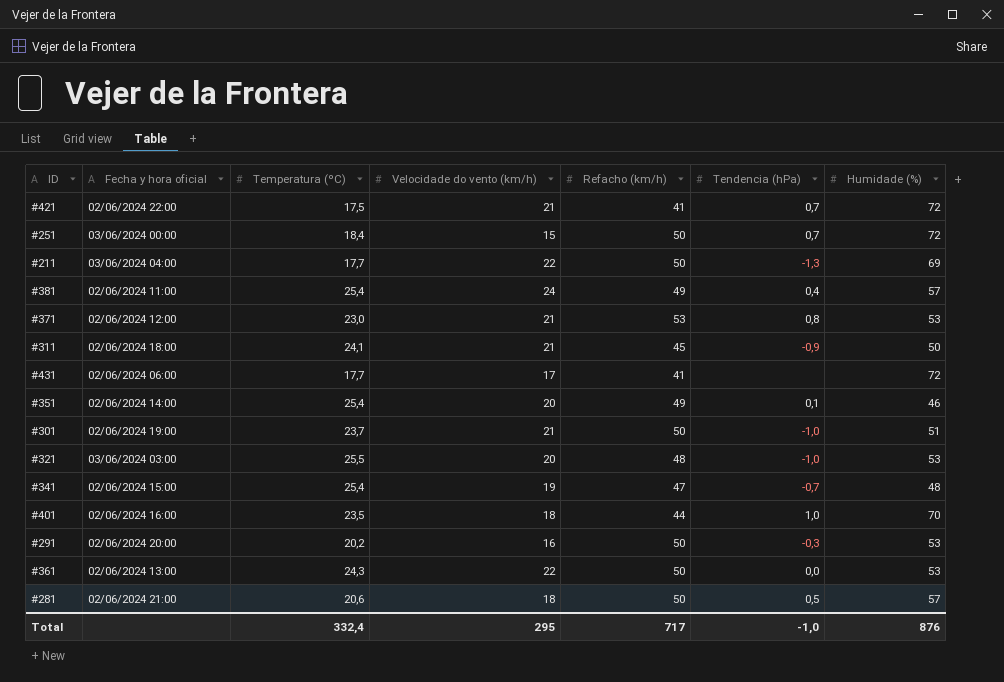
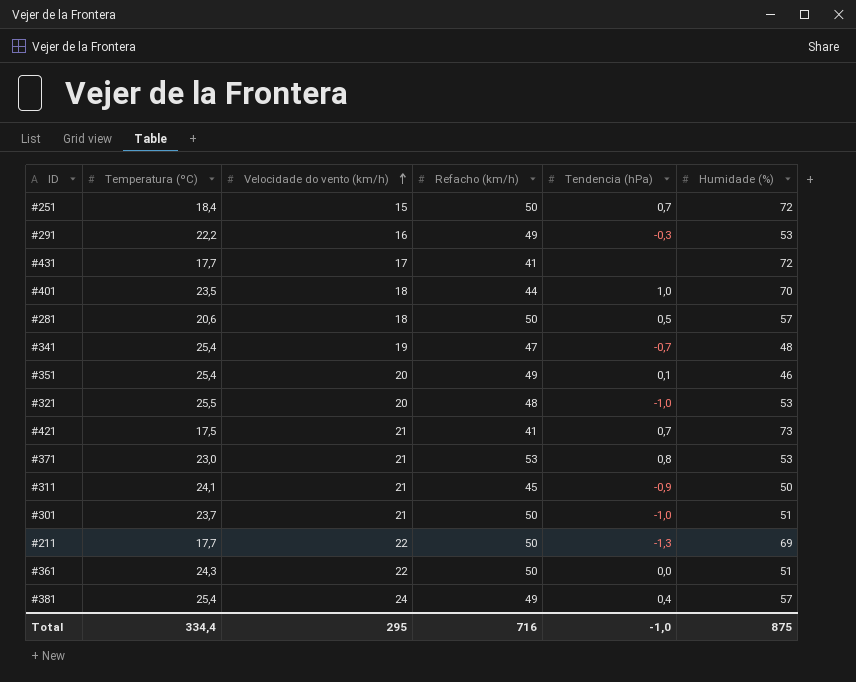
row order: none -> Velocidade do vento (km/h) ascending
column Fecha y hora oficial | position: 2 -> none
#291 | Temperatura (ºC): 20,2 -> 22,2
#291 | Refacho (km/h): 50 -> 49
#421 | Humidade (%): 72 -> 73
#361 | Humidade (%): 53 -> 51
Total | Temperatura (ºC): 332,4 -> 334,4
Total | Refacho (km/h): 717 -> 716
Total | Humidade (%): 876 -> 875

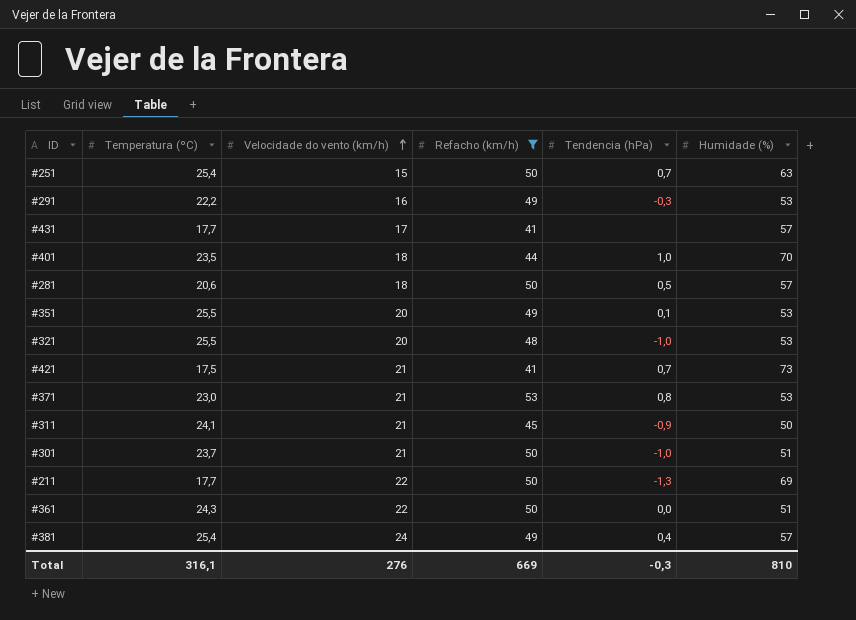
filter: none -> Refacho (km/h) != 47
#251 | Temperatura (ºC): 18,4 -> 25,4
#251 | Humidade (%): 72 -> 63
#431 | Humidade (%): 72 -> 57
#351 | Temperatura (ºC): 25,4 -> 25,5
#351 | Humidade (%): 46 -> 53
Total | Temperatura (ºC): 334,4 -> 316,1
Total | Velocidade do vento (km/h): 295 -> 276
Total | Refacho (km/h): 716 -> 669
Total | Tendencia (hPa): -1,0 -> -0,3
Total | Humidade (%): 875 -> 810

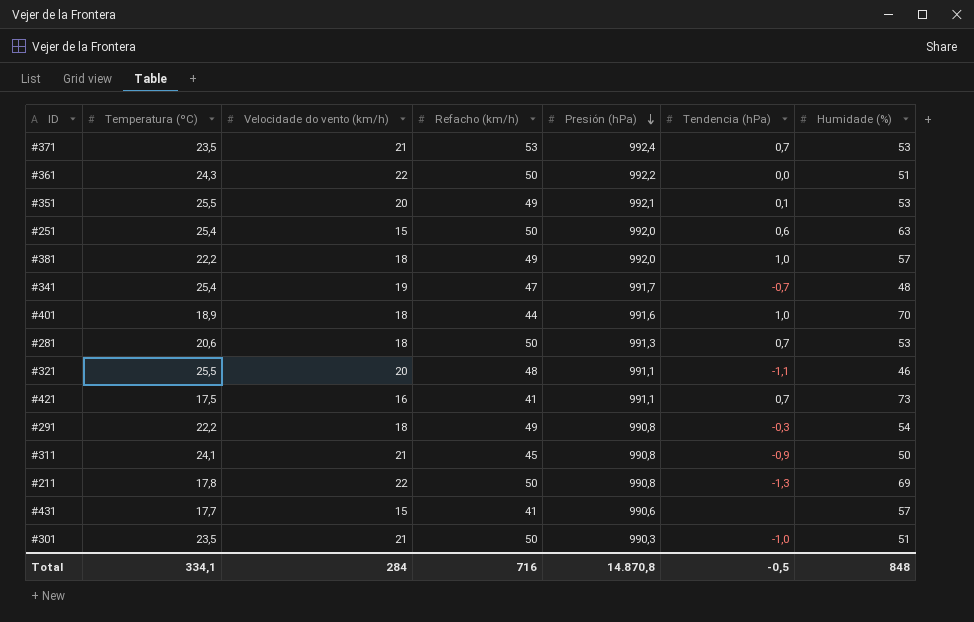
filter: Refacho (km/h) != 47 -> none
row order: Velocidade do vento (km/h) ascending -> Presión (hPa) descending
column Presión (hPa) | position: none -> 5
#371 | Temperatura (ºC): 23,0 -> 23,5
#371 | Tendencia (hPa): 0,8 -> 0,7
#251 | Tendencia (hPa): 0,7 -> 0,6
#381 | Temperatura (ºC): 25,4 -> 22,2
#381 | Velocidade do vento (km/h): 24 -> 18
#381 | Tendencia (hPa): 0,4 -> 1,0
#401 | Temperatura (ºC): 23,5 -> 18,9
#281 | Tendencia (hPa): 0,5 -> 0,7
#281 | Humidade (%): 57 -> 53
#321 | Tendencia (hPa): -1,0 -> -1,1
#321 | Humidade (%): 53 -> 46
#421 | Velocidade do vento (km/h): 21 -> 16
#291 | Velocidade do vento (km/h): 16 -> 18
#291 | Humidade (%): 53 -> 54
#211 | Temperatura (ºC): 17,7 -> 17,8
#431 | Velocidade do vento (km/h): 17 -> 15
#301 | Temperatura (ºC): 23,7 -> 23,5
Total | Temperatura (ºC): 316,1 -> 334,1
Total | Velocidade do vento (km/h): 276 -> 284
Total | Refacho (km/h): 669 -> 716
Total | Tendencia (hPa): -0,3 -> -0,5
Total | Humidade (%): 810 -> 848

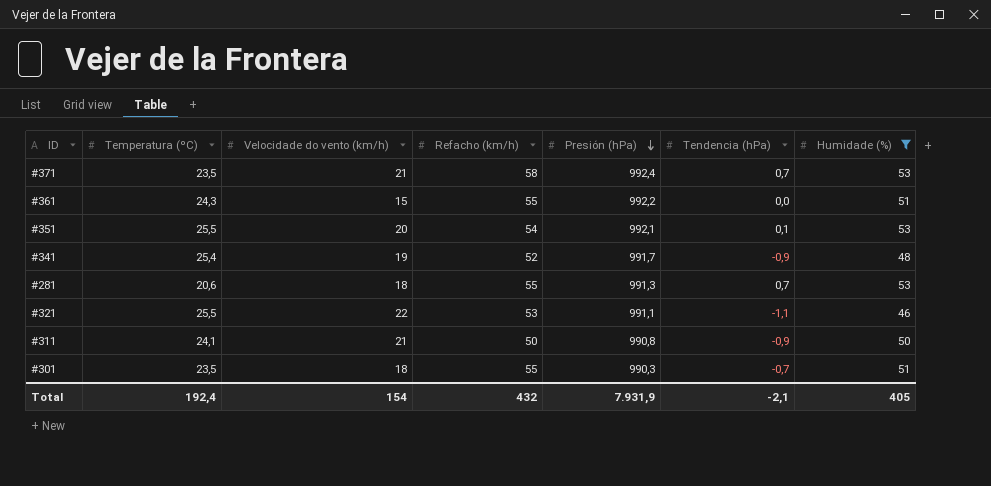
filter: none -> Humidade (%) <= 53
#371 | Refacho (km/h): 53 -> 58
#361 | Velocidade do vento (km/h): 22 -> 15
#361 | Refacho (km/h): 50 -> 55
#351 | Refacho (km/h): 49 -> 54
#341 | Refacho (km/h): 47 -> 52
#341 | Tendencia (hPa): -0,7 -> -0,9
#281 | Refacho (km/h): 50 -> 55
#321 | Velocidade do vento (km/h): 20 -> 22
#321 | Refacho (km/h): 48 -> 53
#311 | Refacho (km/h): 45 -> 50
#301 | Velocidade do vento (km/h): 21 -> 18
#301 | Refacho (km/h): 50 -> 55
#301 | Tendencia (hPa): -1,0 -> -0,7
Total | Temperatura (ºC): 334,1 -> 192,4
Total | Velocidade do vento (km/h): 284 -> 154
Total | Refacho (km/h): 716 -> 432
Total | Presión (hPa): 14.870,8 -> 7.931,9
Total | Tendencia (hPa): -0,5 -> -2,1
Total | Humidade (%): 848 -> 405

